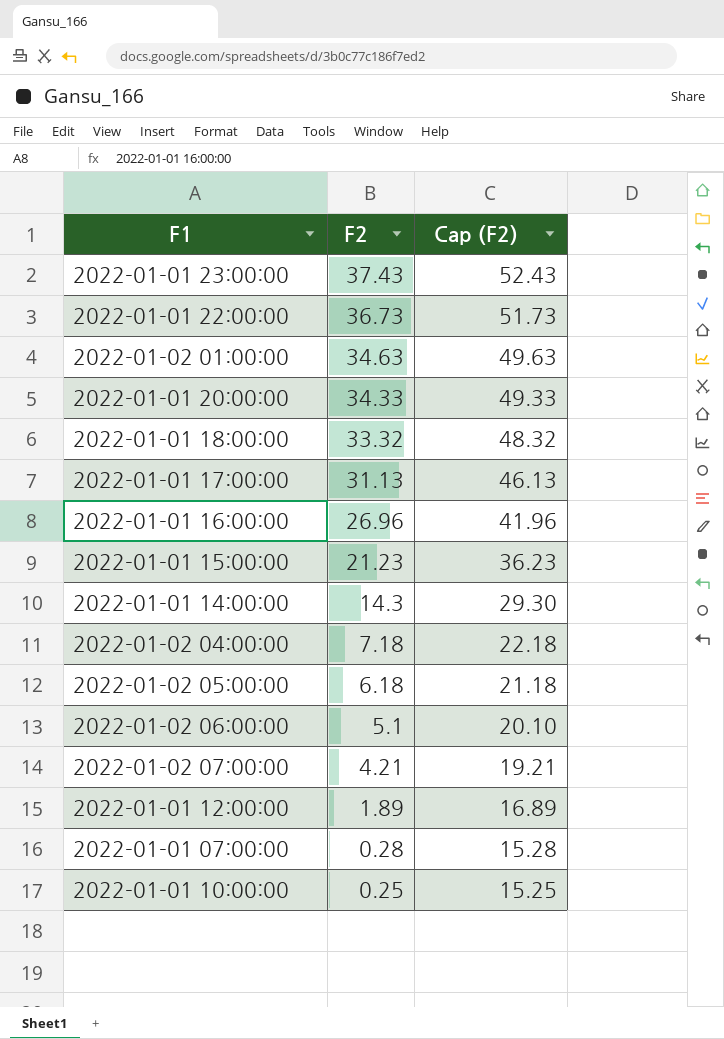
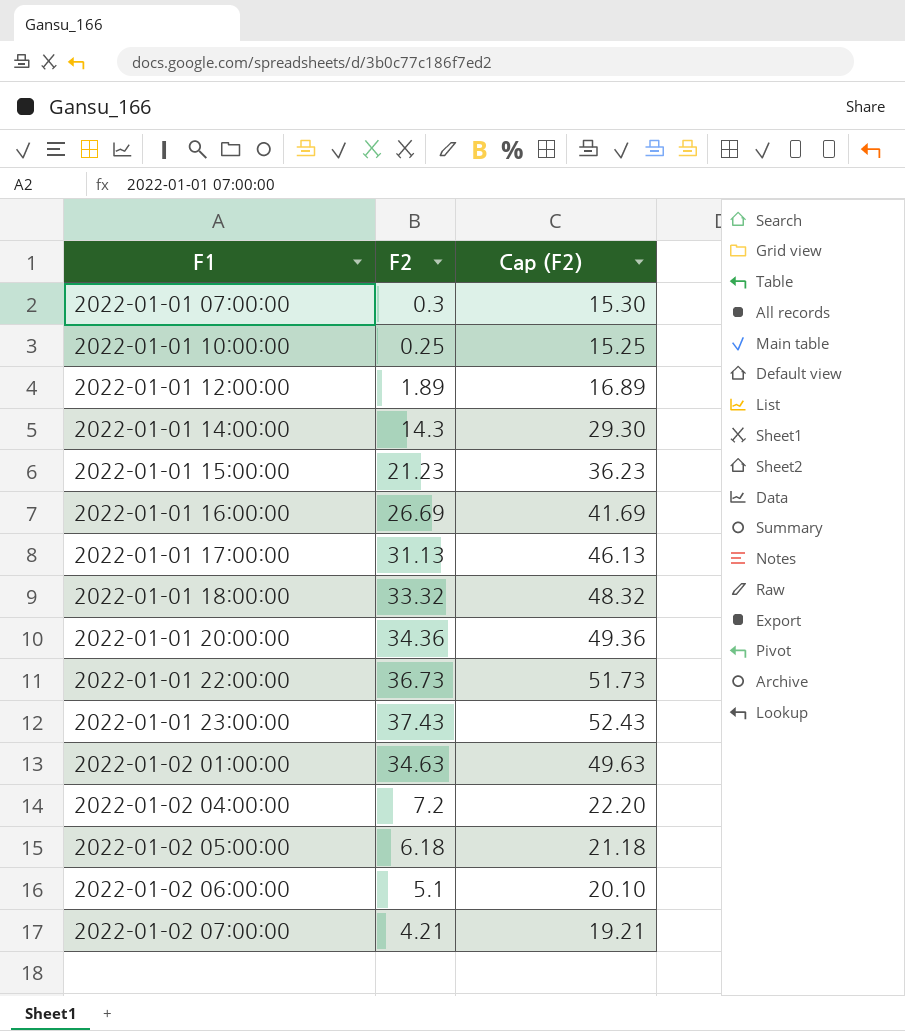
row order: F2 descending -> F1 ascending
2022-01-01 07:00:00 | F2: 0.28 -> 0.3
2022-01-01 07:00:00 | Cap (F2): 15.28 -> 15.30
2022-01-01 16:00:00 | F2: 26.96 -> 26.69
2022-01-01 16:00:00 | Cap (F2): 41.96 -> 41.69
2022-01-01 20:00:00 | F2: 34.33 -> 34.36
2022-01-01 20:00:00 | Cap (F2): 49.33 -> 49.36
2022-01-02 04:00:00 | F2: 7.18 -> 7.2
2022-01-02 04:00:00 | Cap (F2): 22.18 -> 22.20

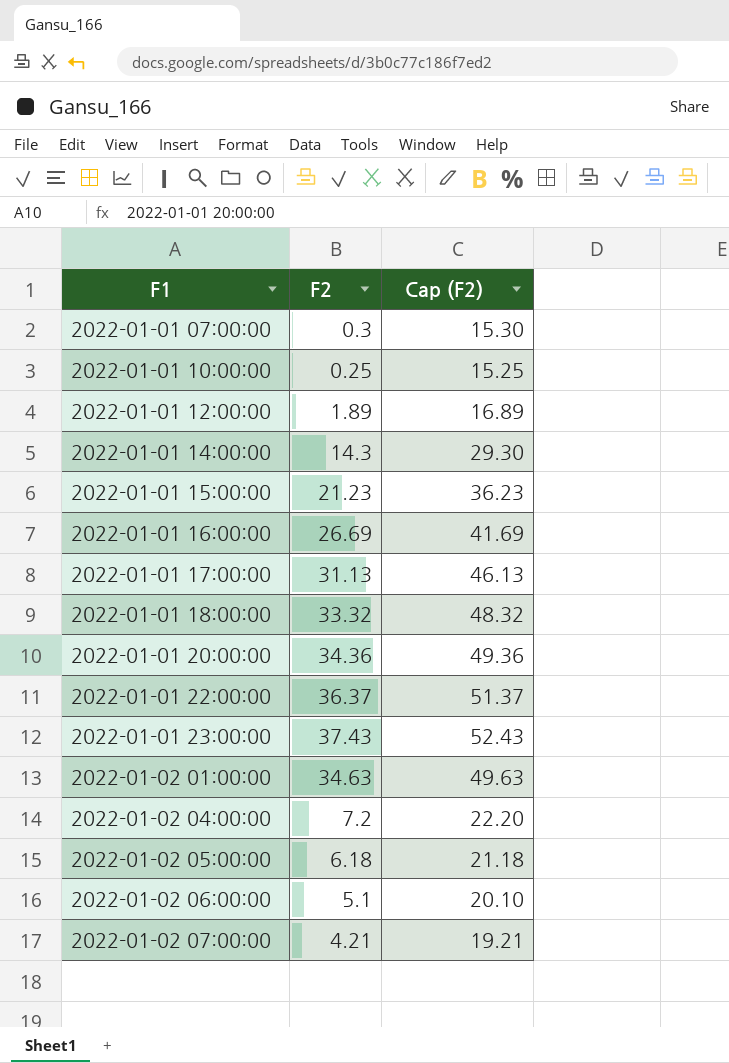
2022-01-01 22:00:00 | F2: 36.73 -> 36.37
2022-01-01 22:00:00 | Cap (F2): 51.73 -> 51.37

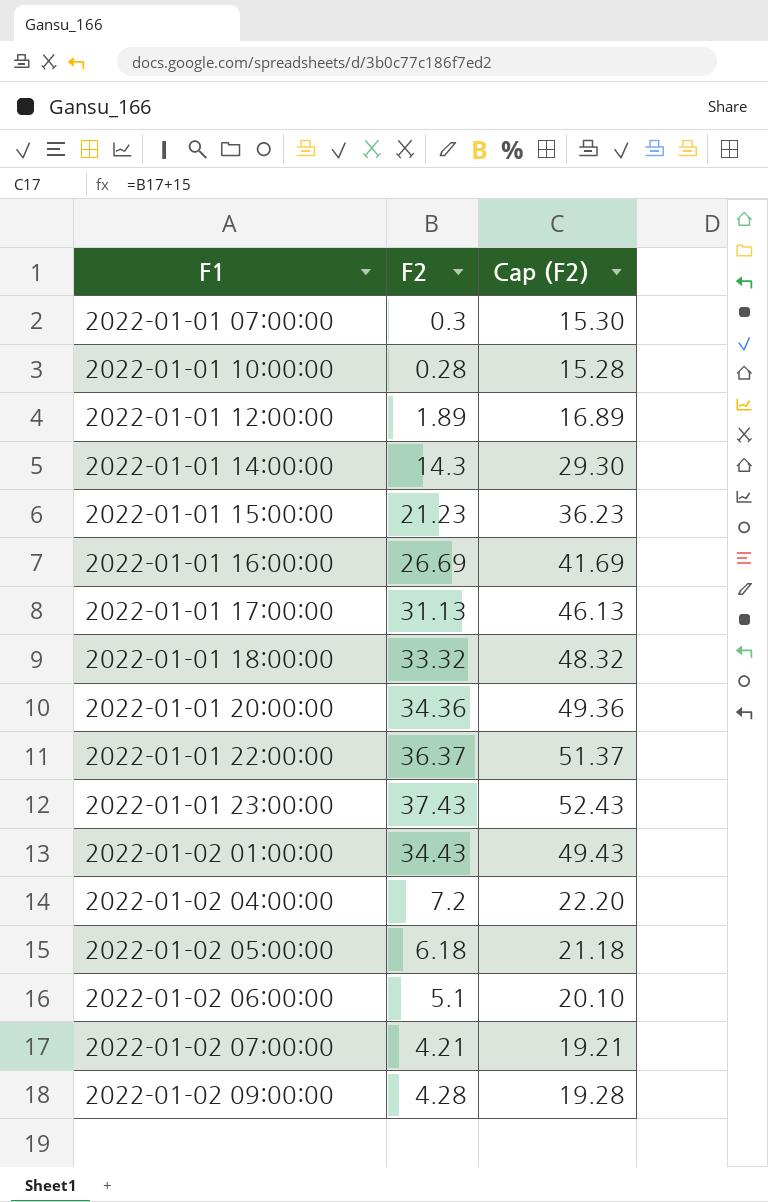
2022-01-01 10:00:00 | F2: 0.25 -> 0.28
2022-01-01 10:00:00 | Cap (F2): 15.25 -> 15.28
2022-01-02 01:00:00 | F2: 34.63 -> 34.43
2022-01-02 01:00:00 | Cap (F2): 49.63 -> 49.43
row 2022-01-02 09:00:00: none -> 4.28 | 19.28

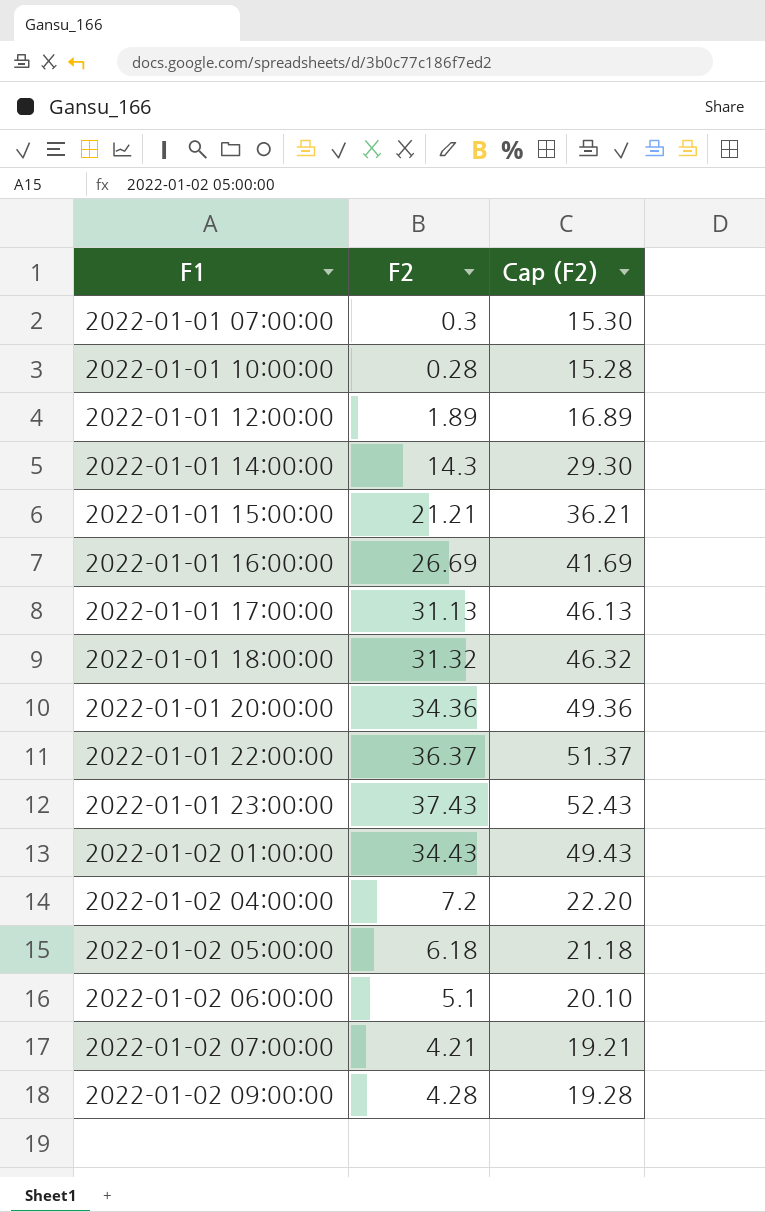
2022-01-01 15:00:00 | F2: 21.23 -> 21.21
2022-01-01 15:00:00 | Cap (F2): 36.23 -> 36.21
2022-01-01 18:00:00 | F2: 33.32 -> 31.32
2022-01-01 18:00:00 | Cap (F2): 48.32 -> 46.32

